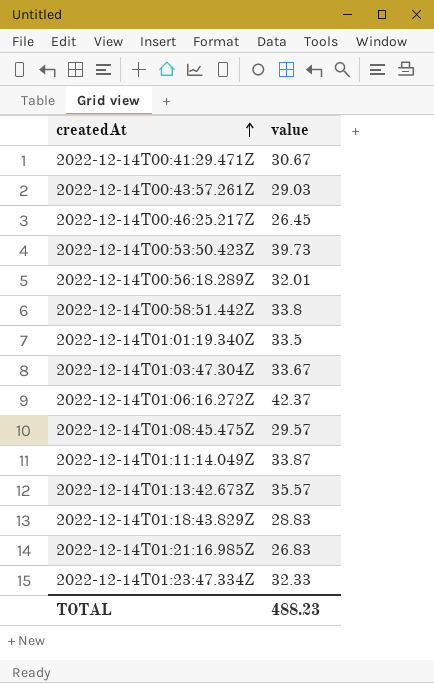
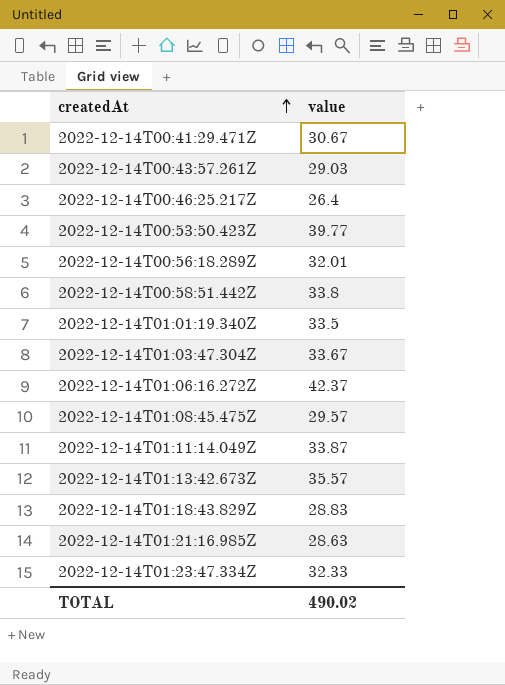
2022-12-14T00:46:25.217Z | value: 26.45 -> 26.4
2022-12-14T00:53:50.423Z | value: 39.73 -> 39.77
2022-12-14T01:21:16.985Z | value: 26.83 -> 28.63
TOTAL | value: 488.23 -> 490.02

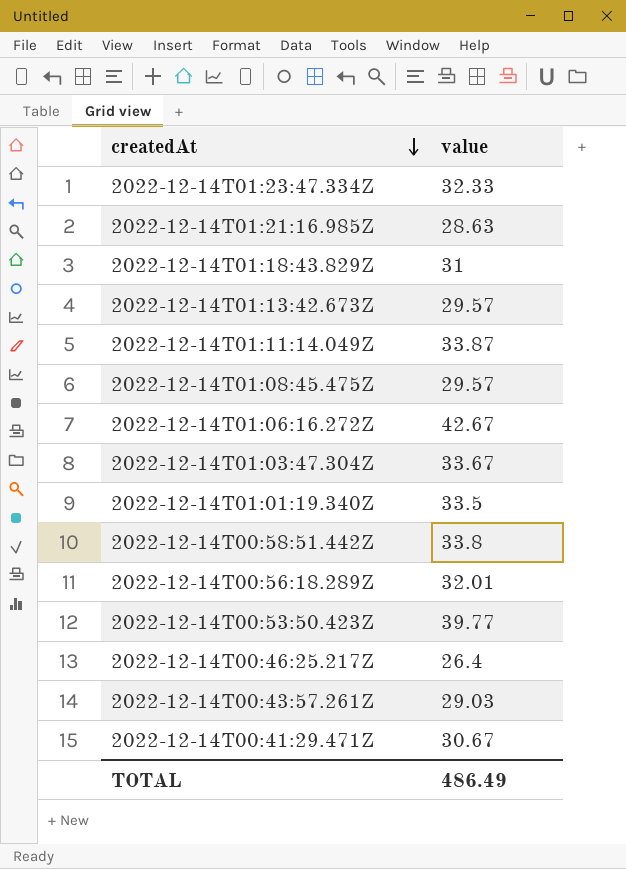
row order: createdAt ascending -> createdAt descending
2022-12-14T01:18:43.829Z | value: 28.83 -> 31
2022-12-14T01:13:42.673Z | value: 35.57 -> 29.57
2022-12-14T01:06:16.272Z | value: 42.37 -> 42.67
TOTAL | value: 490.02 -> 486.49

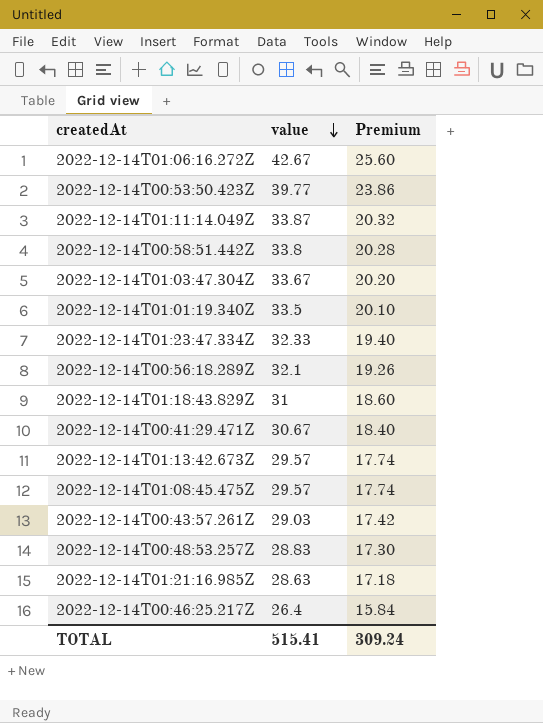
row order: createdAt descending -> value descending
column Premium | formula: none -> [value] * 0.6
2022-12-14T00:56:18.289Z | value: 32.01 -> 32.1
row 2022-12-14T00:48:53.257Z: none -> 28.83 | 17.30
TOTAL | value: 486.49 -> 515.41

